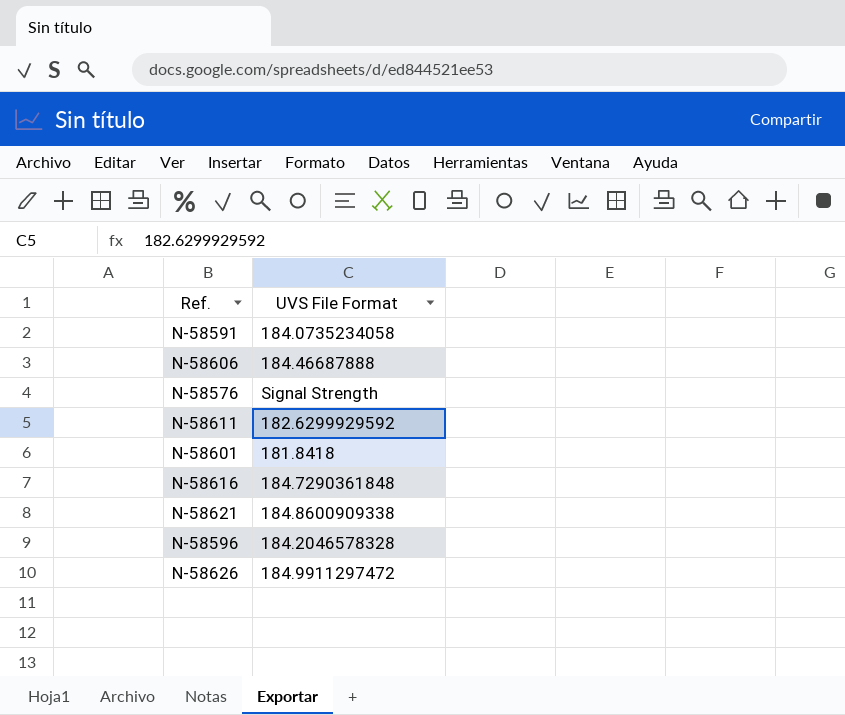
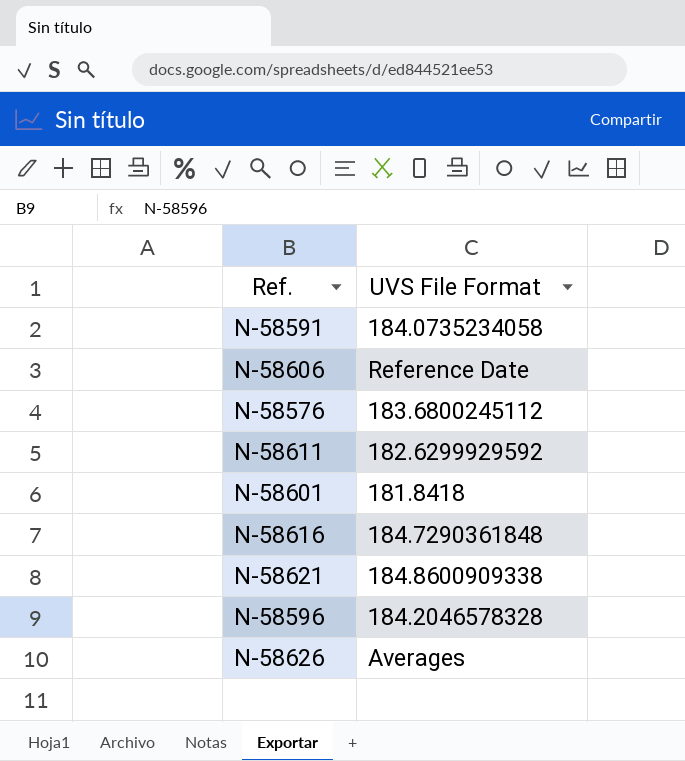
N-58606 | UVS File Format: 184.46687888 -> Reference Date
N-58576 | UVS File Format: Signal Strength -> 183.6800245112
N-58626 | UVS File Format: 184.9911297472 -> Averages

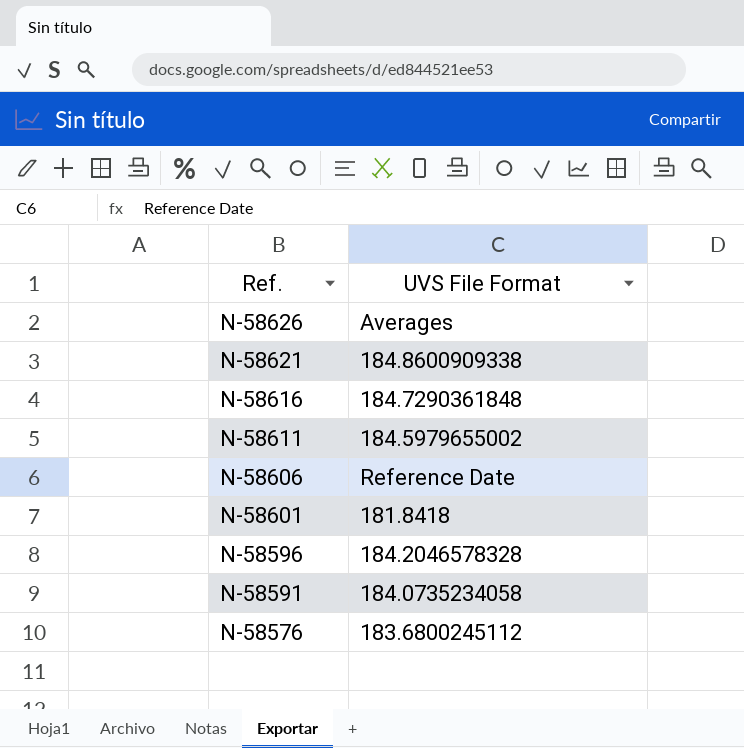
row order: none -> Ref. descending
N-58611 | UVS File Format: 182.6299929592 -> 184.5979655002

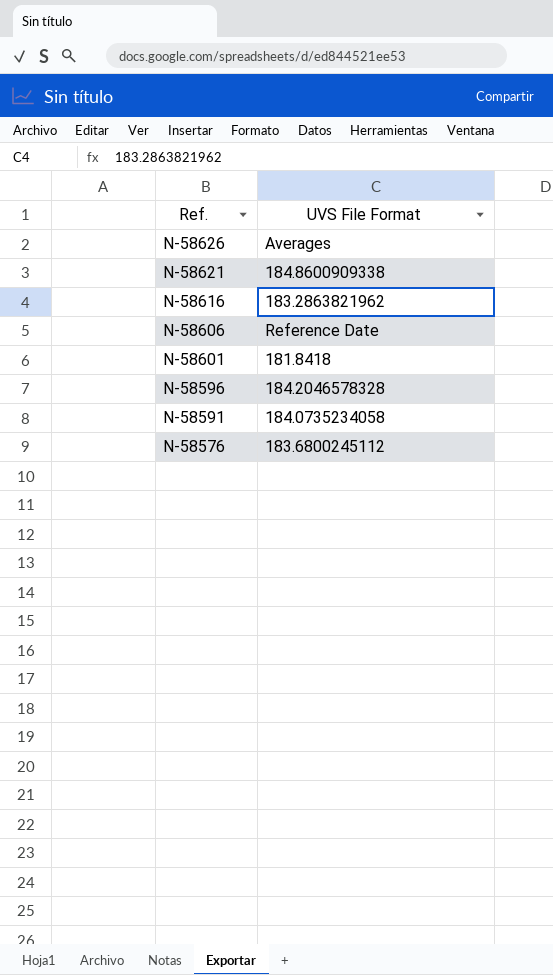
row N-58611: 184.5979655002 -> none
N-58616 | UVS File Format: 184.7290361848 -> 183.2863821962

